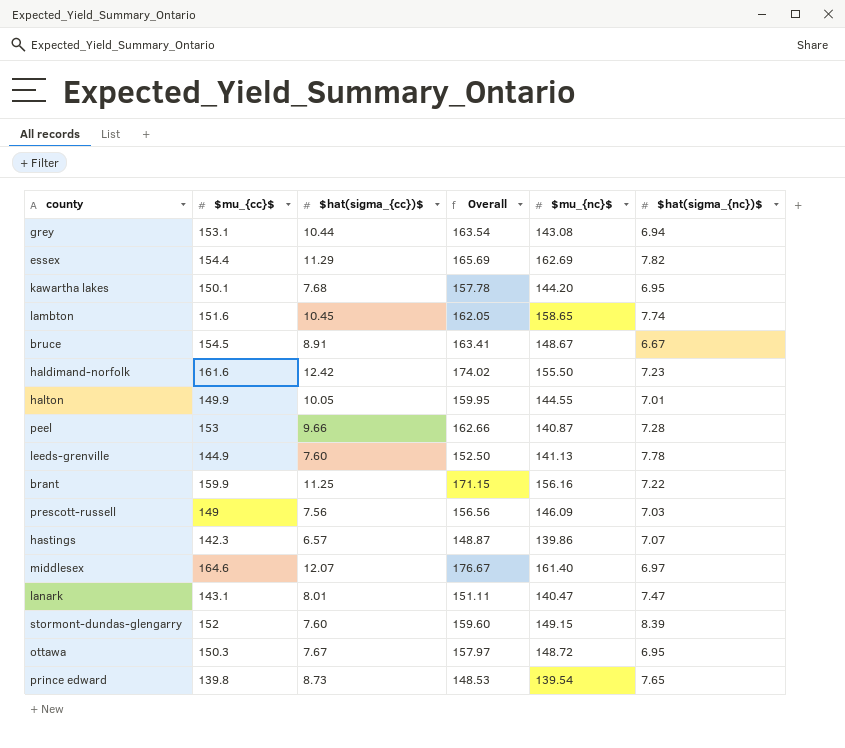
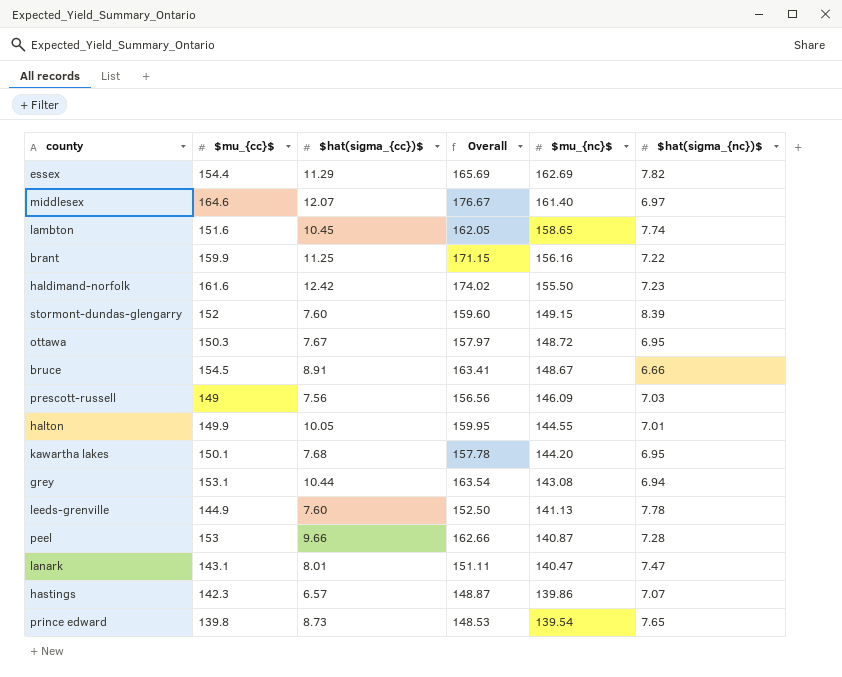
row order: none -> $mu_{nc}$ descending
bruce | $hat(sigma_{nc})$: 6.67 -> 6.66

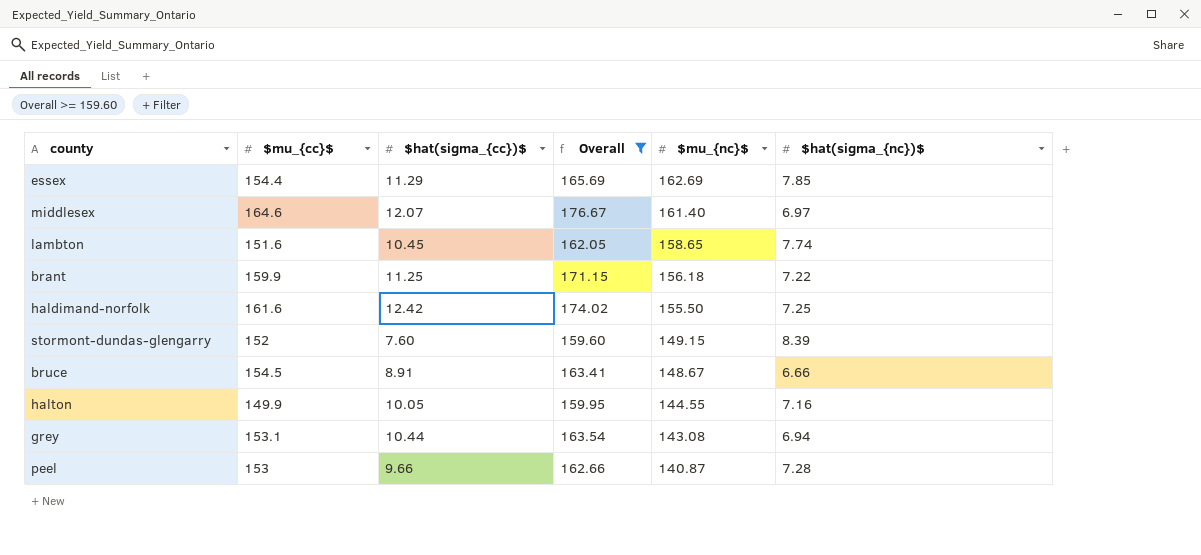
filter: none -> Overall >= 159.60
essex | $hat(sigma_{nc})$: 7.82 -> 7.85
brant | $mu_{nc}$: 156.16 -> 156.18
haldimand-norfolk | $hat(sigma_{nc})$: 7.23 -> 7.25
halton | $hat(sigma_{nc})$: 7.01 -> 7.16

